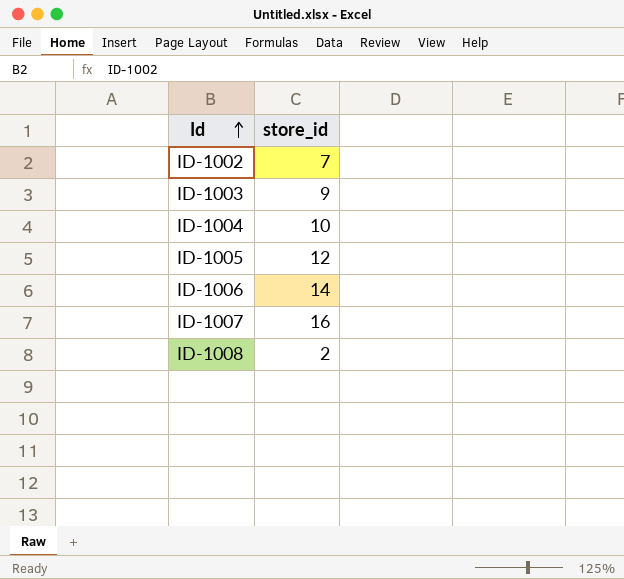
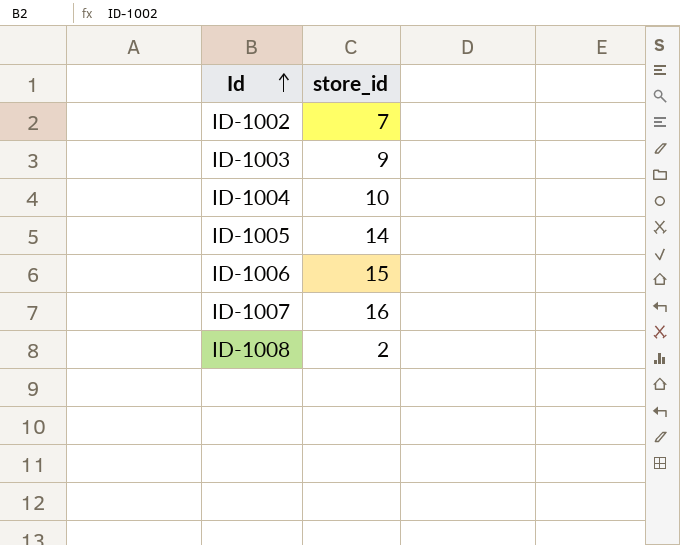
ID-1005 | store_id: 12 -> 14
ID-1006 | store_id: 14 -> 15

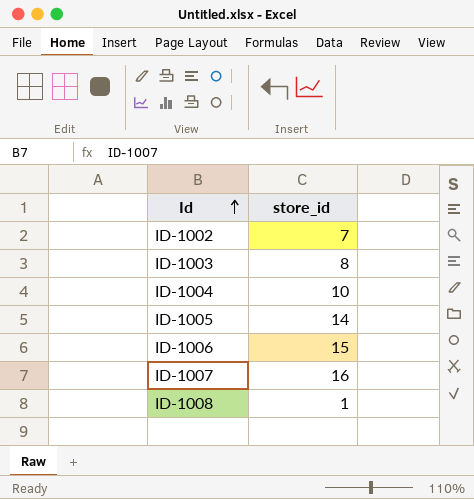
ID-1003 | store_id: 9 -> 8
ID-1008 | store_id: 2 -> 1

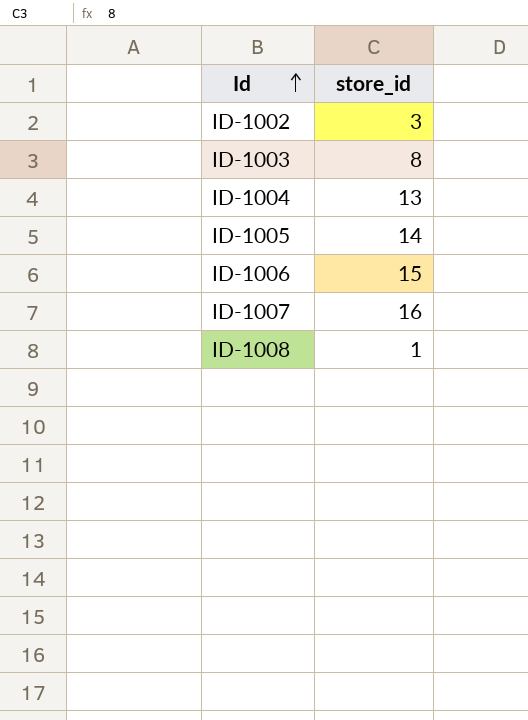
ID-1002 | store_id: 7 -> 3
ID-1004 | store_id: 10 -> 13

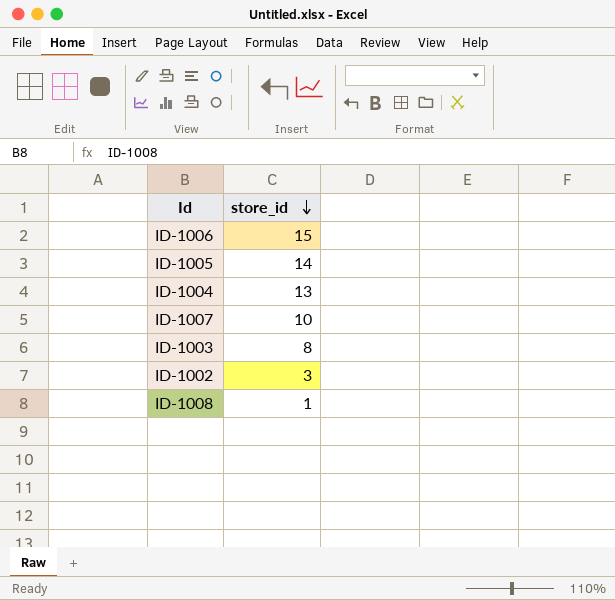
row order: Id ascending -> store_id descending
ID-1007 | store_id: 16 -> 10

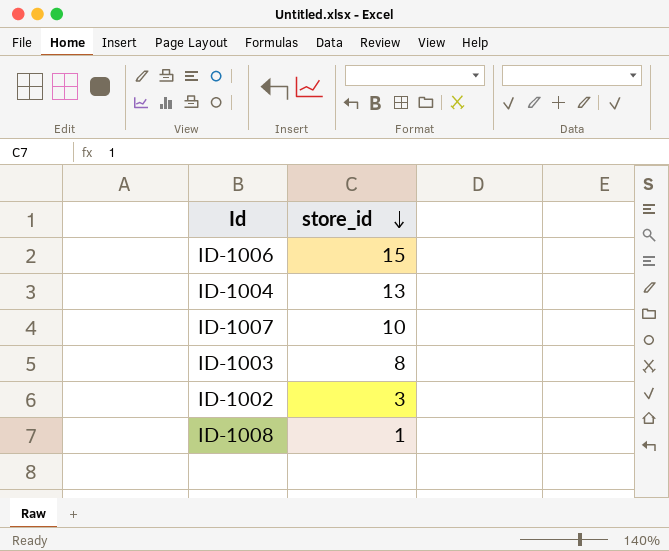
row ID-1005: 14 -> none

